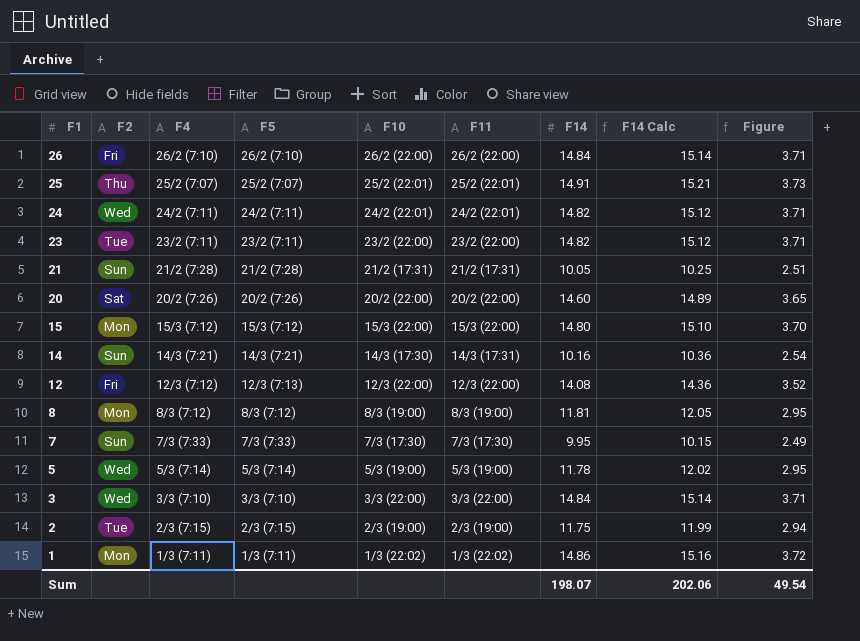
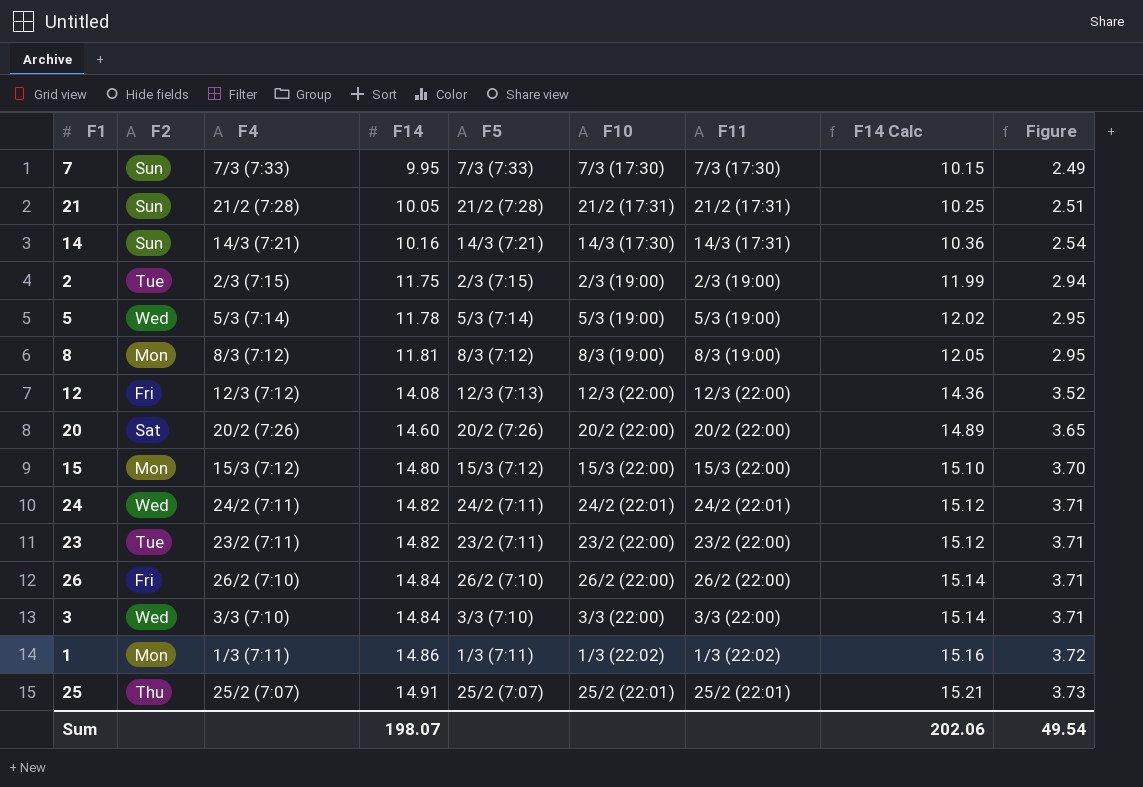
row order: F1 descending -> F14 ascending
column F14 | position: 7 -> 4

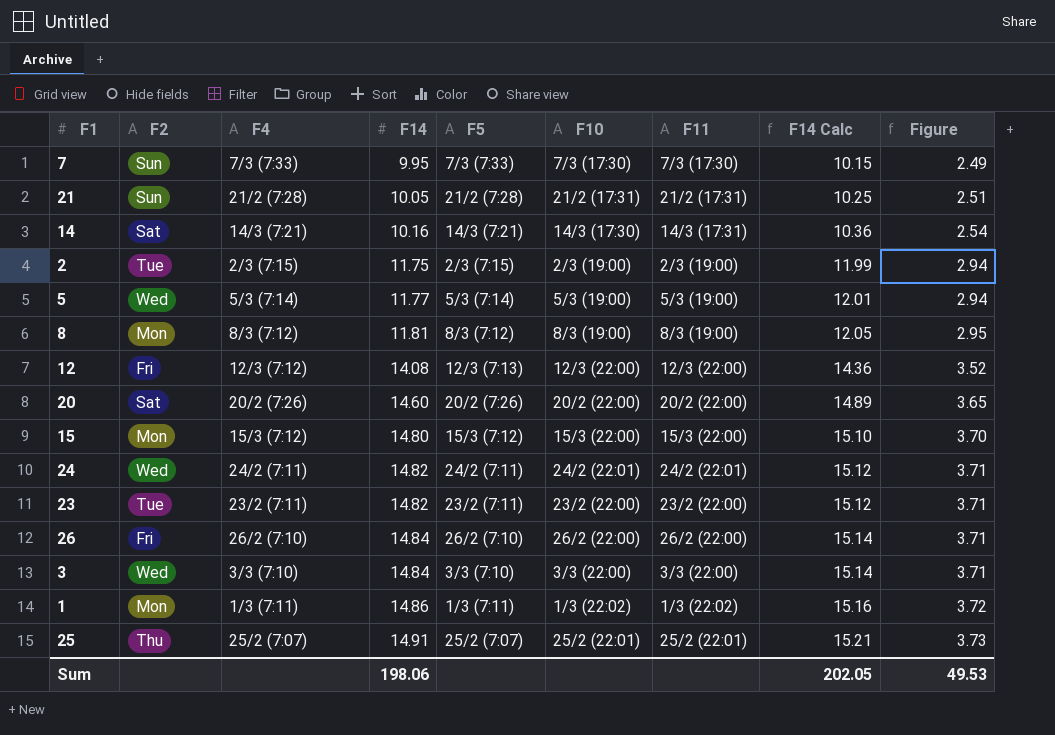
14 | F2: Sun -> Sat
5 | F14: 11.78 -> 11.77
5 | F14 Calc: 12.02 -> 12.01
5 | Figure: 2.95 -> 2.94
Sum | F14: 198.07 -> 198.06
Sum | F14 Calc: 202.06 -> 202.05
Sum | Figure: 49.54 -> 49.53

